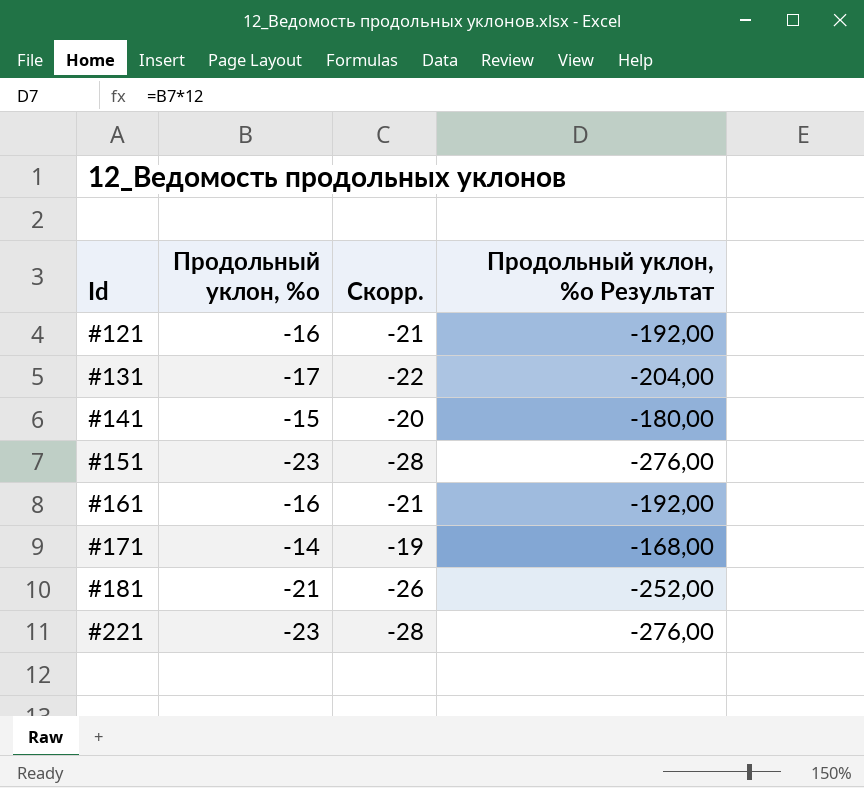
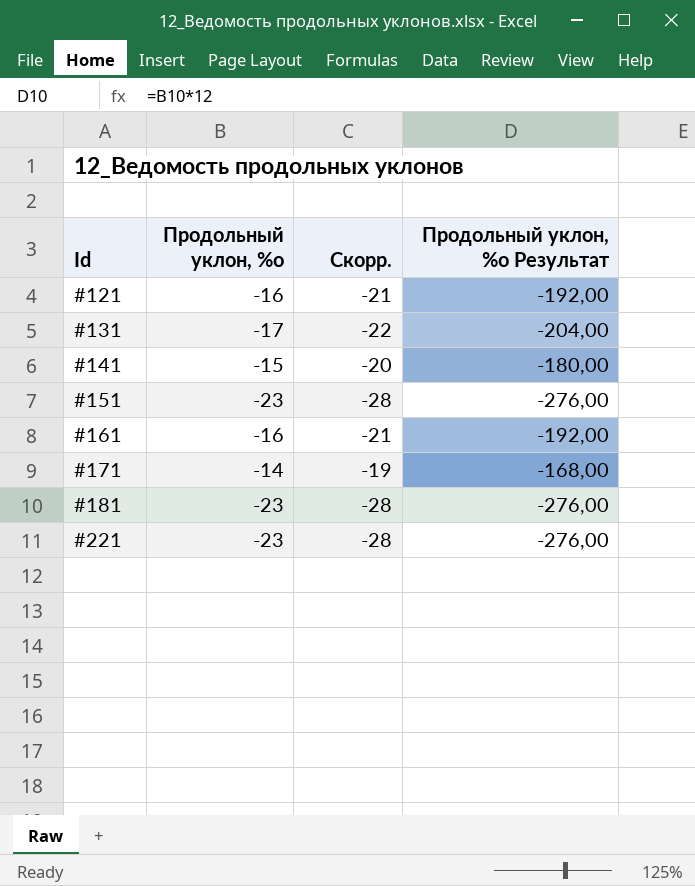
#181 | Продольный уклон, %о: -21 -> -23
#181 | Скорр.: -26 -> -28
#181 | Продольный уклон, %о Результат: -252,00 -> -276,00

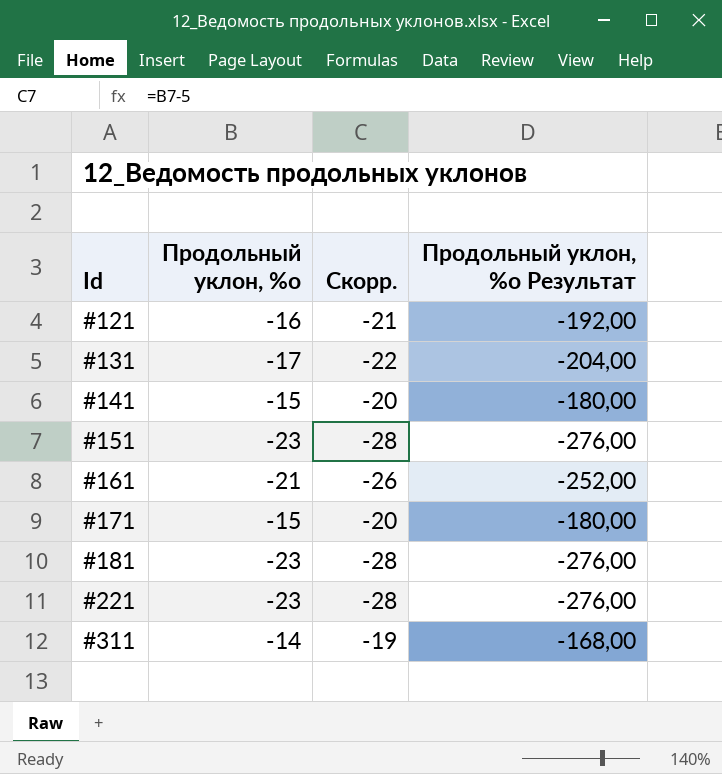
#161 | Продольный уклон, %о: -16 -> -21
#161 | Скорр.: -21 -> -26
#161 | Продольный уклон, %о Результат: -192,00 -> -252,00
#171 | Продольный уклон, %о: -14 -> -15
#171 | Скорр.: -19 -> -20
#171 | Продольный уклон, %о Результат: -168,00 -> -180,00
row #311: none -> -14 | -19 | -168,00

